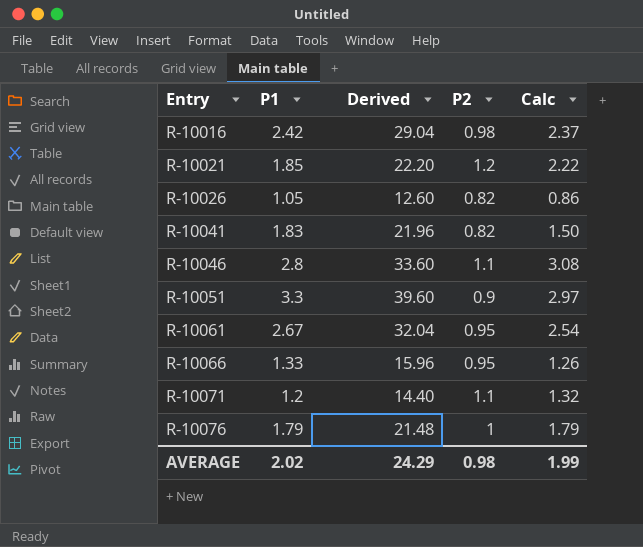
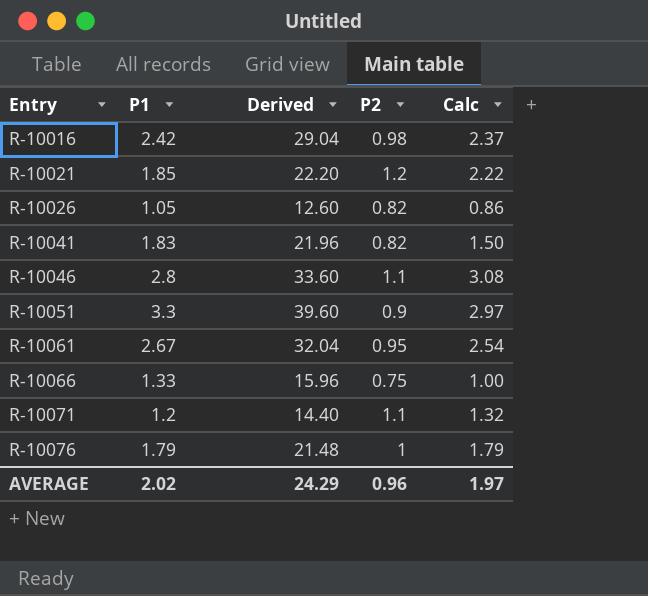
R-10066 | P2: 0.95 -> 0.75
R-10066 | Calc: 1.26 -> 1.00
AVERAGE | P2: 0.98 -> 0.96
AVERAGE | Calc: 1.99 -> 1.97

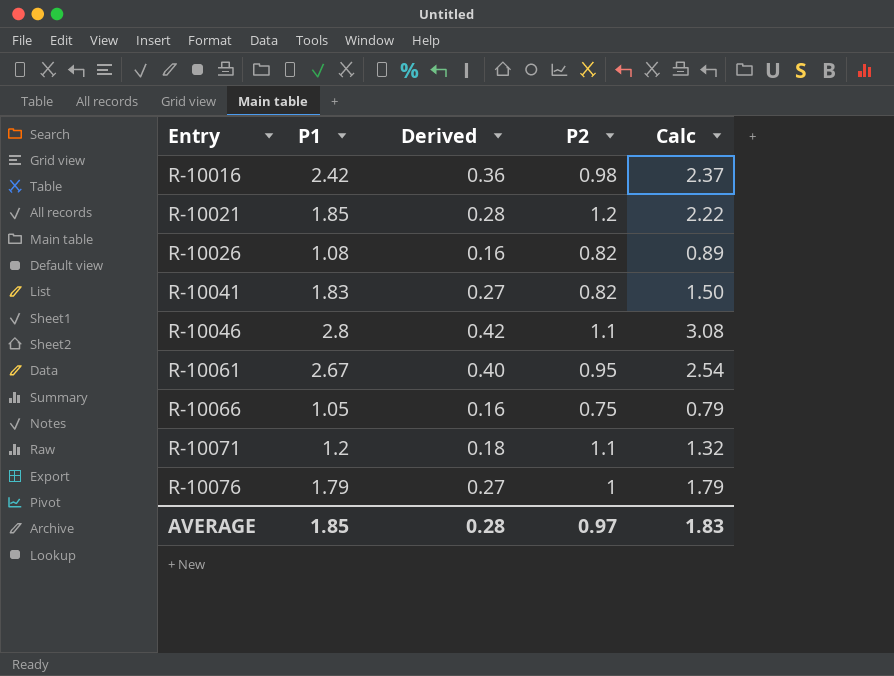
column Derived | formula: [P1] * 12 -> [P1] * 0.15
row R-10051: 3.3 | 39.60 | 0.9 | 2.97 -> none
R-10026 | P1: 1.05 -> 1.08
R-10026 | Calc: 0.86 -> 0.89
R-10066 | P1: 1.33 -> 1.05
R-10066 | Calc: 1.00 -> 0.79
AVERAGE | P1: 2.02 -> 1.85
AVERAGE | Derived: 24.29 -> 0.28
AVERAGE | P2: 0.96 -> 0.97
AVERAGE | Calc: 1.97 -> 1.83

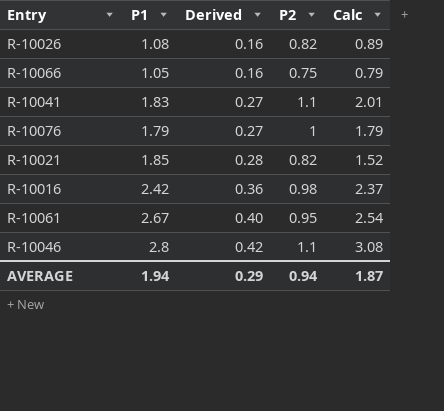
row order: Entry ascending -> Derived ascending
row R-10071: 1.2 | 0.18 | 1.1 | 1.32 -> none
R-10041 | P2: 0.82 -> 1.1
R-10041 | Calc: 1.50 -> 2.01
R-10021 | P2: 1.2 -> 0.82
R-10021 | Calc: 2.22 -> 1.52
AVERAGE | P1: 1.85 -> 1.94
AVERAGE | Derived: 0.28 -> 0.29
AVERAGE | P2: 0.97 -> 0.94
AVERAGE | Calc: 1.83 -> 1.87

